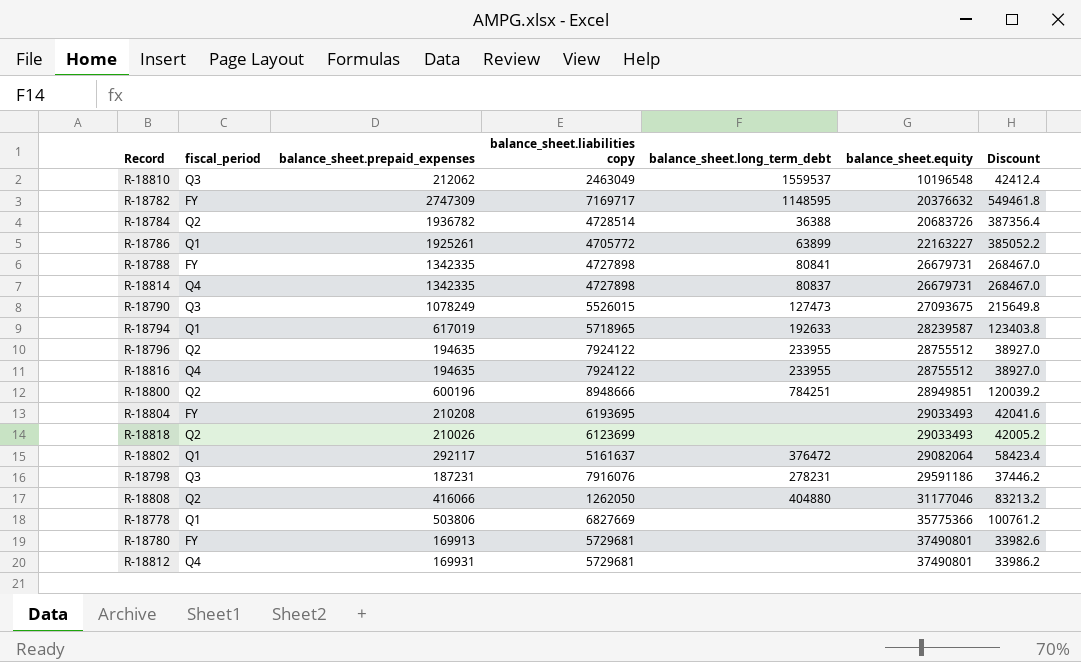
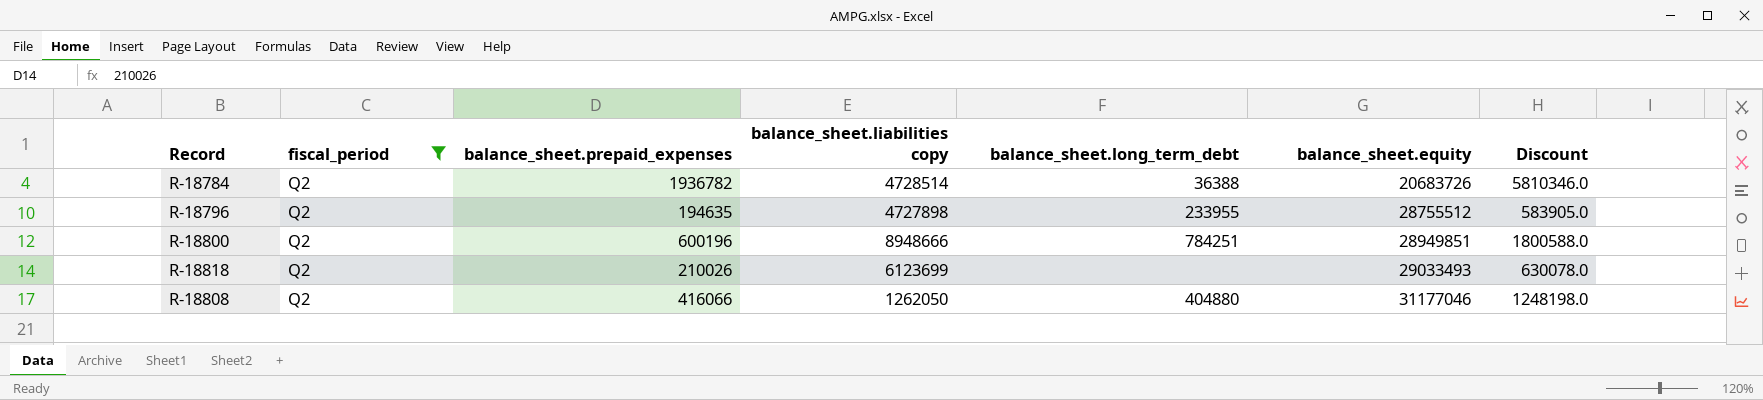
filter: none -> fiscal_period = Q2
column Discount | formula: [balance_sheet.prepaid_expenses] * 0.2 -> [balance_sheet.prepaid_expenses] * 3
R-18796 | balance_sheet.liabilities copy: 7924122 -> 4727898

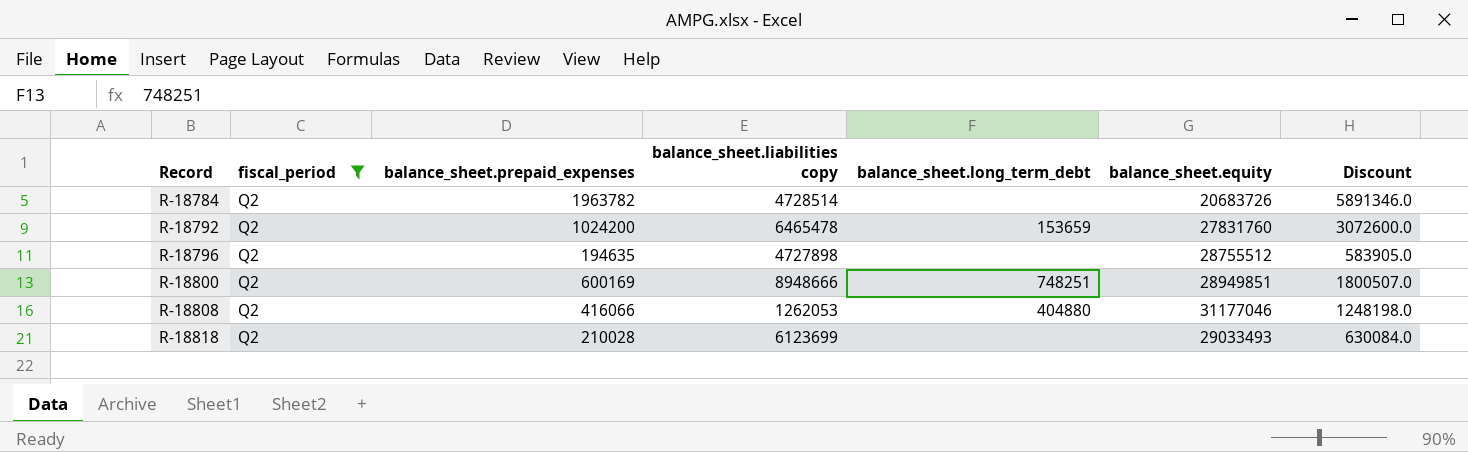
row order: balance_sheet.equity ascending -> Record ascending
R-18784 | balance_sheet.prepaid_expenses: 1936782 -> 1963782
R-18784 | balance_sheet.long_term_debt: 36388 -> none
R-18784 | Discount: 5810346.0 -> 5891346.0
row R-18792: none -> Q2 | 1024200 | 6465478 | 153659 | 27831760 | 3072600.0
R-18796 | balance_sheet.long_term_debt: 233955 -> none
R-18800 | balance_sheet.prepaid_expenses: 600196 -> 600169
R-18800 | balance_sheet.long_term_debt: 784251 -> 748251
R-18800 | Discount: 1800588.0 -> 1800507.0
R-18808 | balance_sheet.liabilities copy: 1262050 -> 1262053
R-18818 | balance_sheet.prepaid_expenses: 210026 -> 210028
R-18818 | Discount: 630078.0 -> 630084.0

